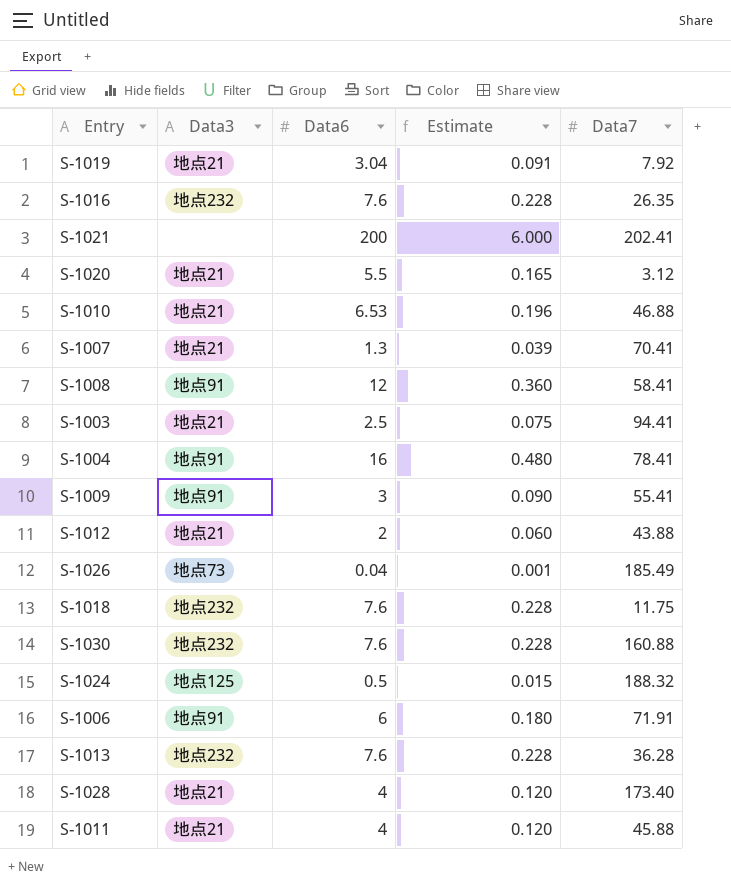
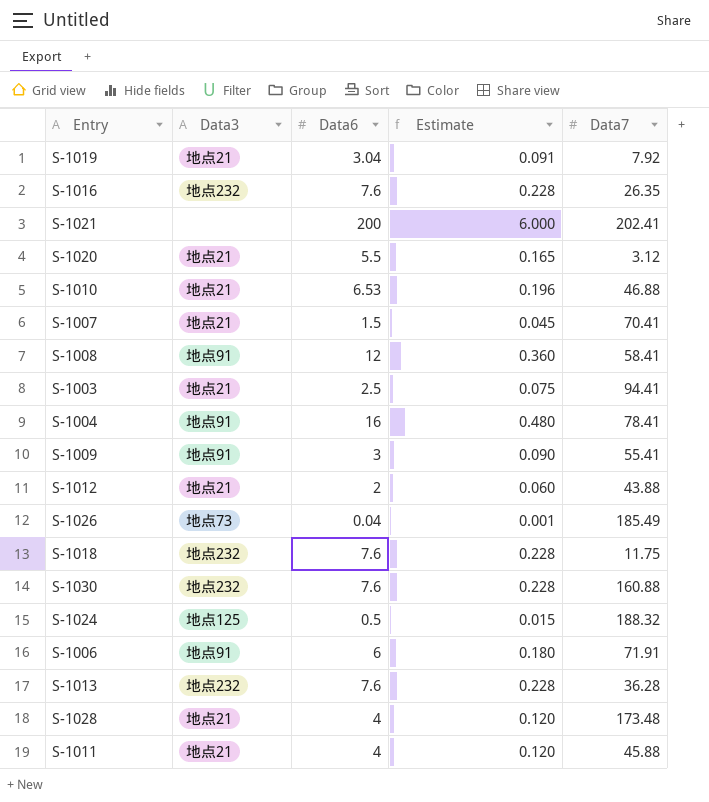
S-1007 | Data6: 1.3 -> 1.5
S-1007 | Estimate: 0.039 -> 0.045
S-1028 | Data7: 173.40 -> 173.48

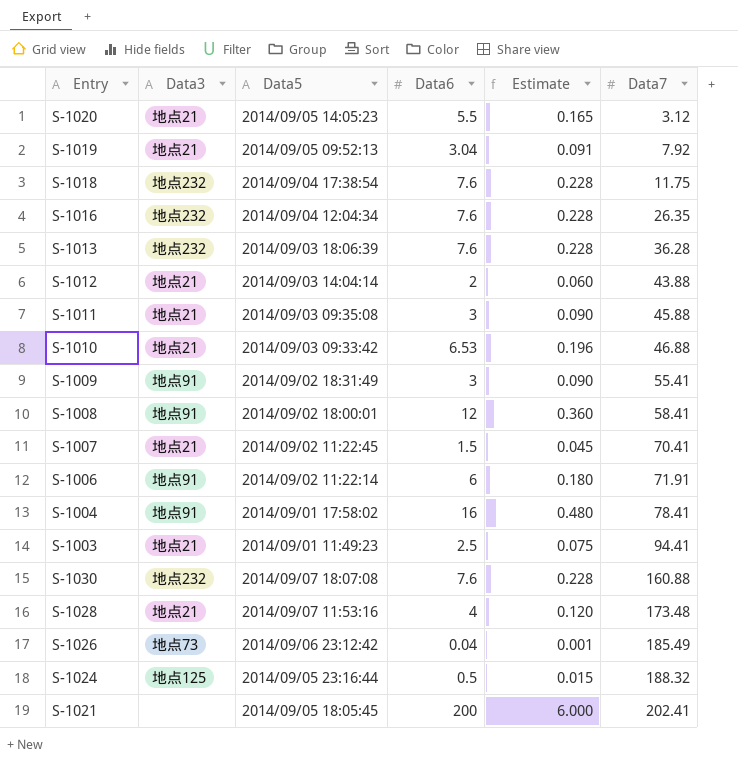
row order: none -> Data7 ascending
column Data5 | position: none -> 3
S-1011 | Data6: 4 -> 3
S-1011 | Estimate: 0.120 -> 0.090

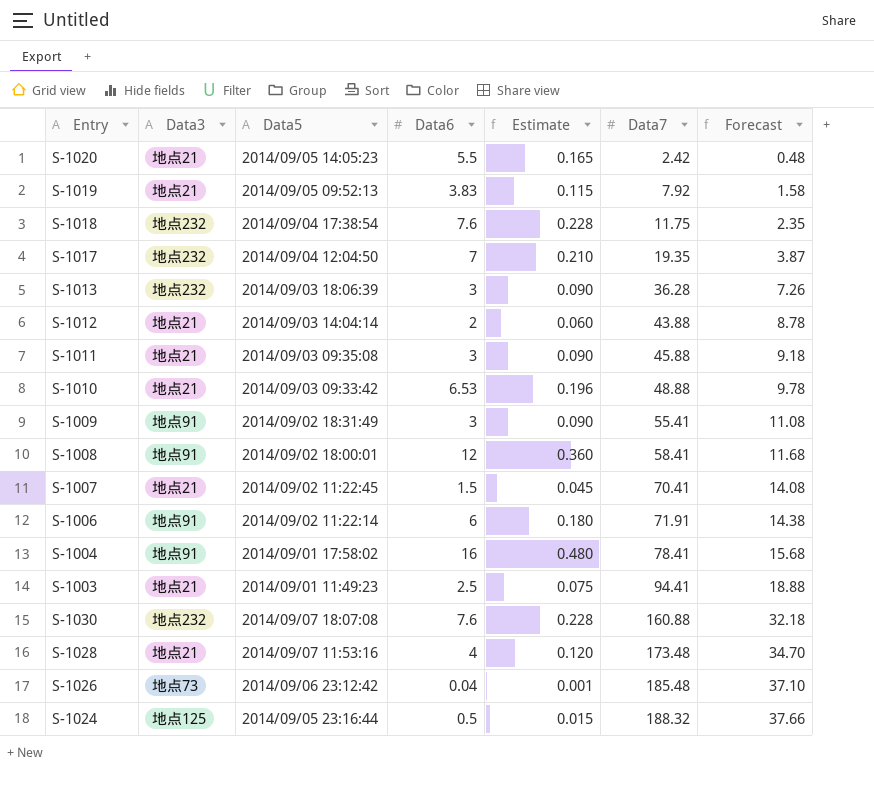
column Forecast | formula: none -> [Data7] * 0.2
row S-1016: 地点232 | 2014/09/04 12:04:34 | 7.6 | 0.228 | 26.35 -> none
row S-1021: none | 2014/09/05 18:05:45 | 200 | 6.000 | 202.41 -> none
S-1020 | Data7: 3.12 -> 2.42
S-1019 | Data6: 3.04 -> 3.83
S-1019 | Estimate: 0.091 -> 0.115
row S-1017: none -> 地点232 | 2014/09/04 12:04:50 | 7 | 0.210 | 19.35 | 3.87
S-1013 | Data6: 7.6 -> 3
S-1013 | Estimate: 0.228 -> 0.090
S-1010 | Data7: 46.88 -> 48.88
S-1026 | Data7: 185.49 -> 185.48

